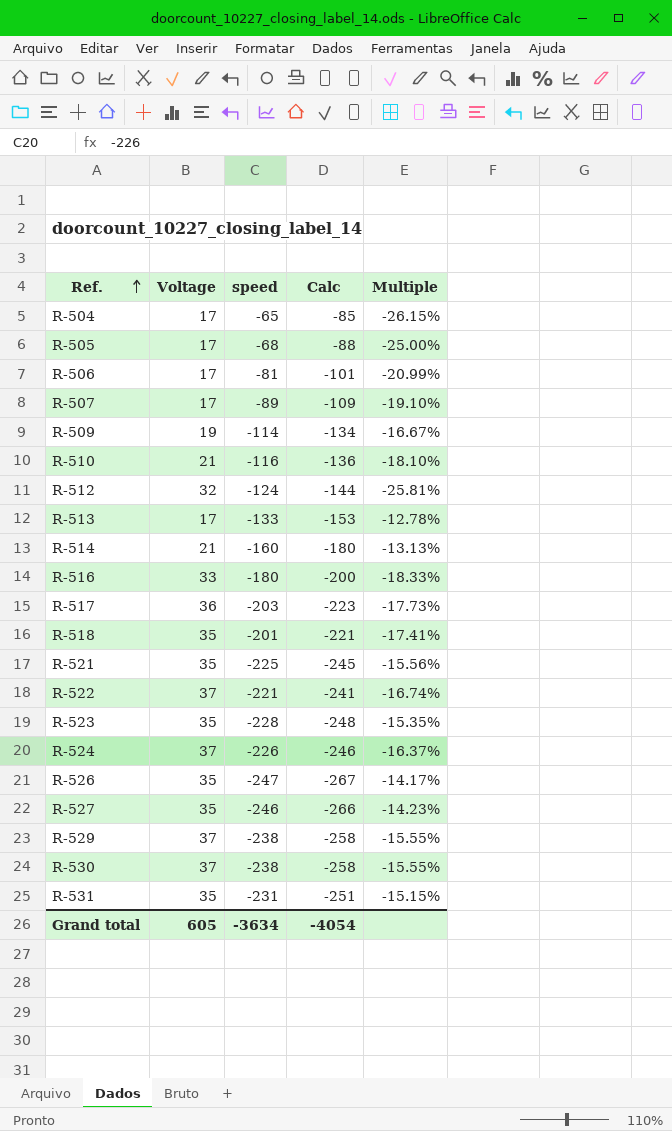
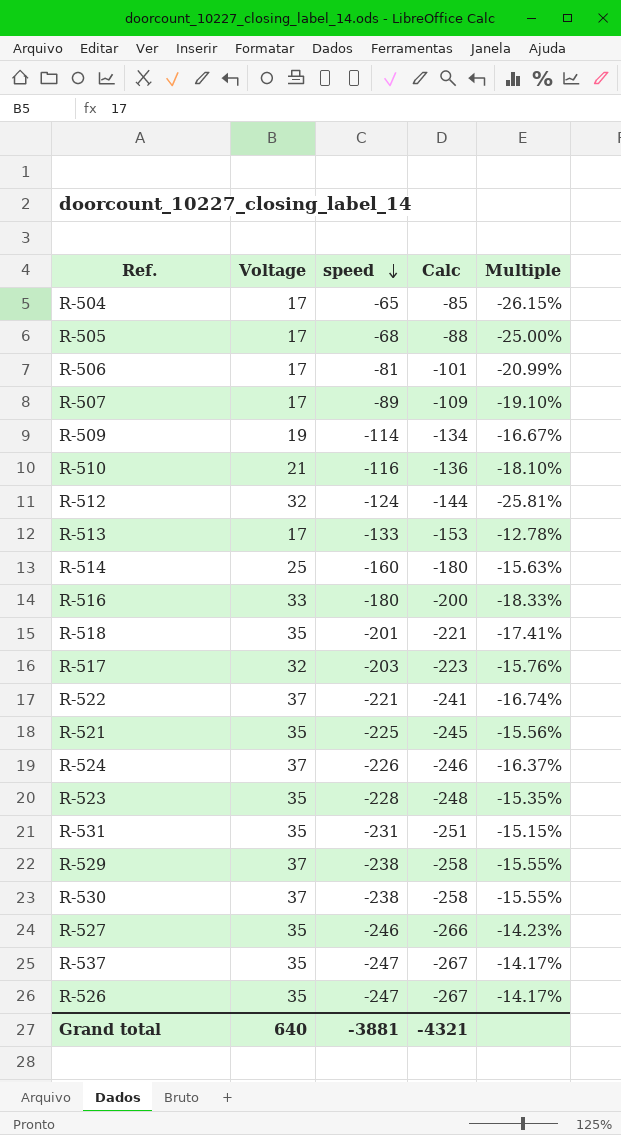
row order: Ref. ascending -> speed descending
R-514 | Voltage: 21 -> 25
R-514 | Multiple: -13.13% -> -15.63%
R-517 | Voltage: 36 -> 32
R-517 | Multiple: -17.73% -> -15.76%
row R-537: none -> 35 | -247 | -267 | -14.17%
Grand total | Voltage: 605 -> 640
Grand total | speed: -3634 -> -3881
Grand total | Calc: -4054 -> -4321

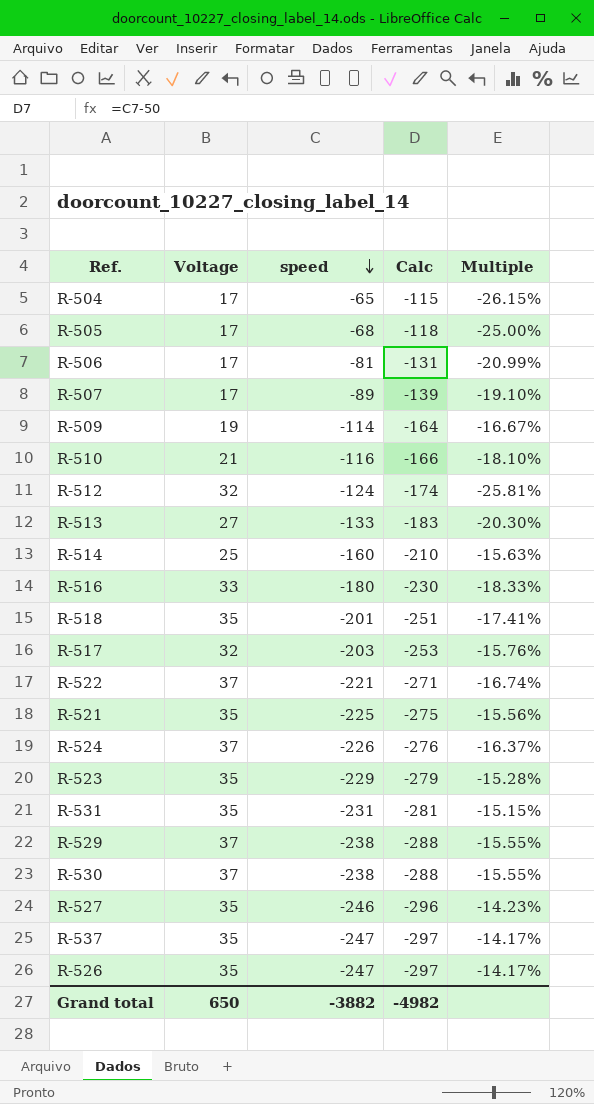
column Calc | formula: [speed] - 20 -> [speed] - 50
R-513 | Voltage: 17 -> 27
R-513 | Multiple: -12.78% -> -20.30%
R-523 | speed: -228 -> -229
R-523 | Multiple: -15.35% -> -15.28%
Grand total | Voltage: 640 -> 650
Grand total | speed: -3881 -> -3882
Grand total | Calc: -4321 -> -4982

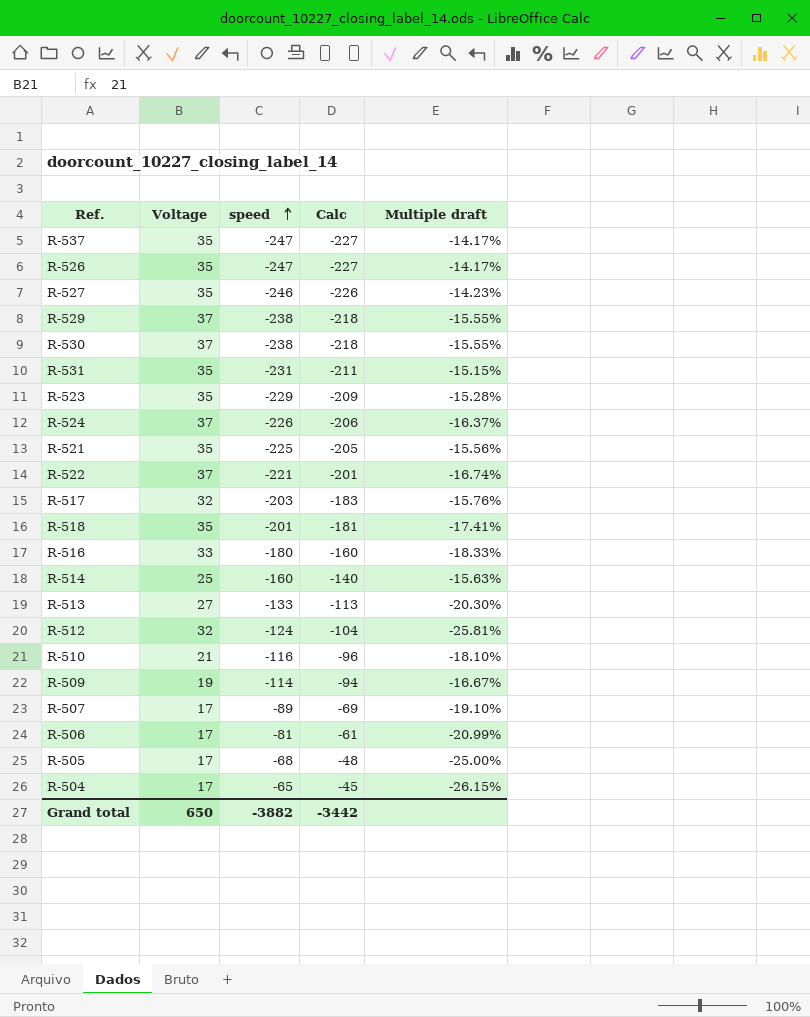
row order: speed descending -> speed ascending
column Calc | formula: [speed] - 50 -> [speed] + 20
column name: Multiple -> Multiple draft
Grand total | Calc: -4982 -> -3442

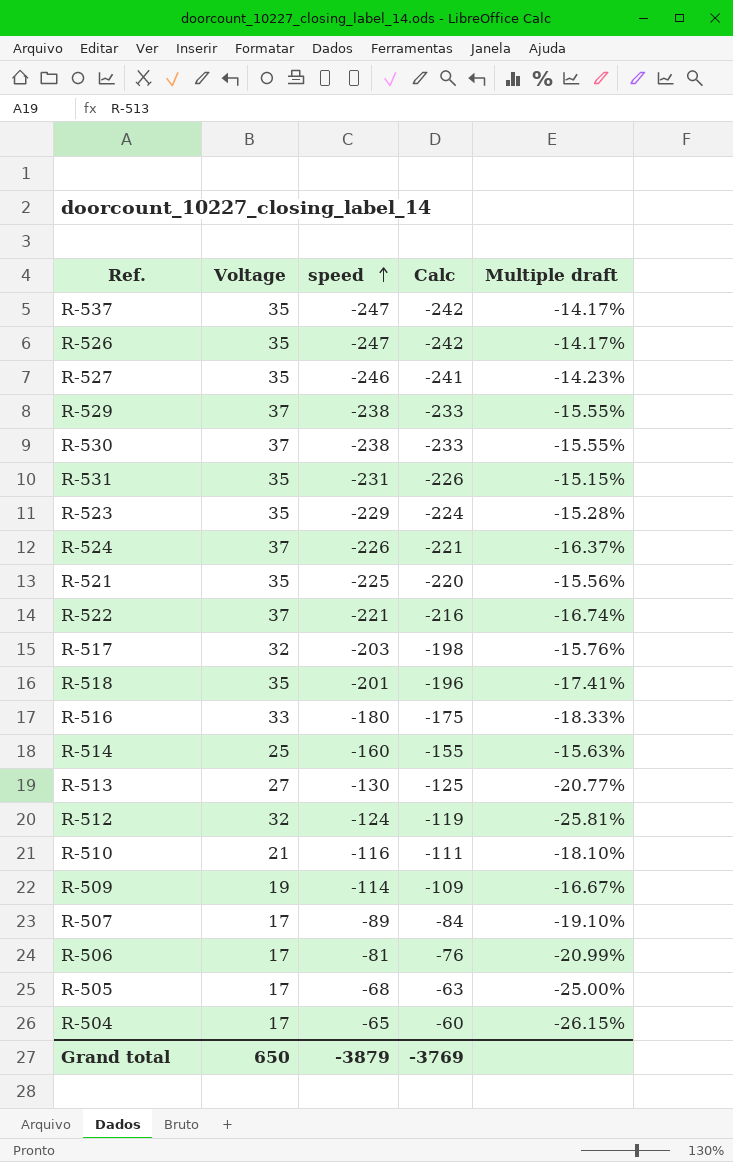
column Calc | formula: [speed] + 20 -> [speed] + 5
R-513 | speed: -133 -> -130
R-513 | Multiple draft: -20.30% -> -20.77%
Grand total | speed: -3882 -> -3879
Grand total | Calc: -3442 -> -3769

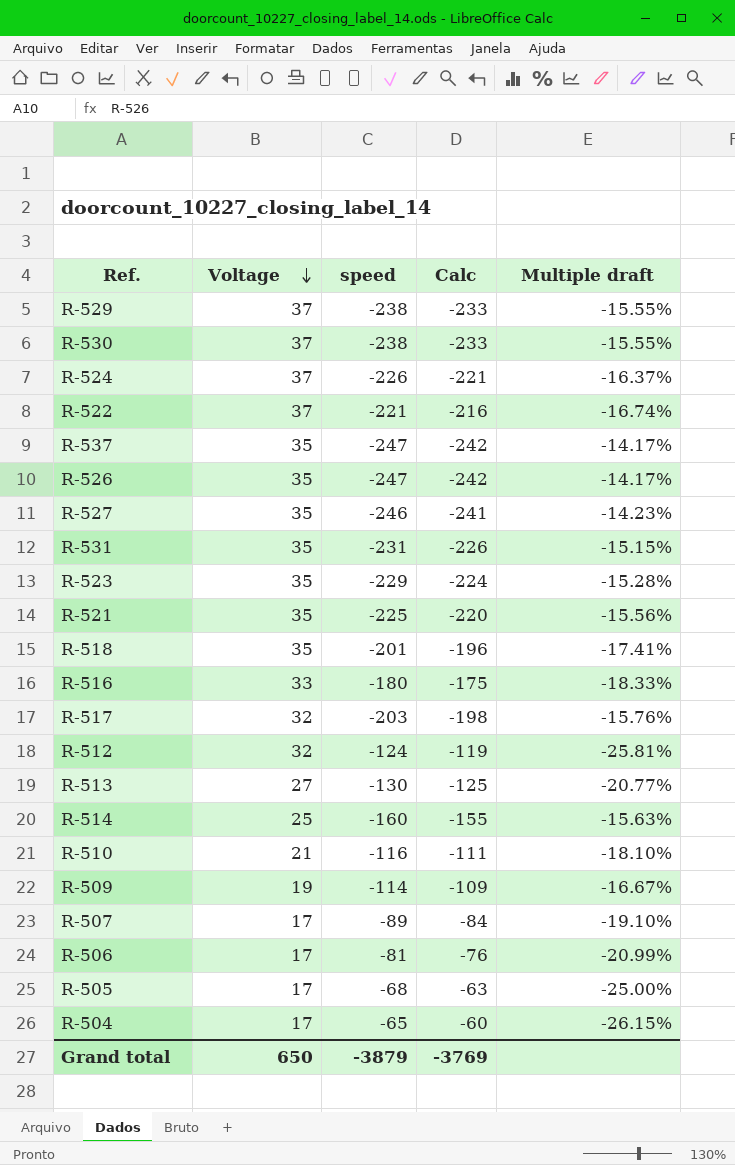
row order: speed ascending -> Voltage descending

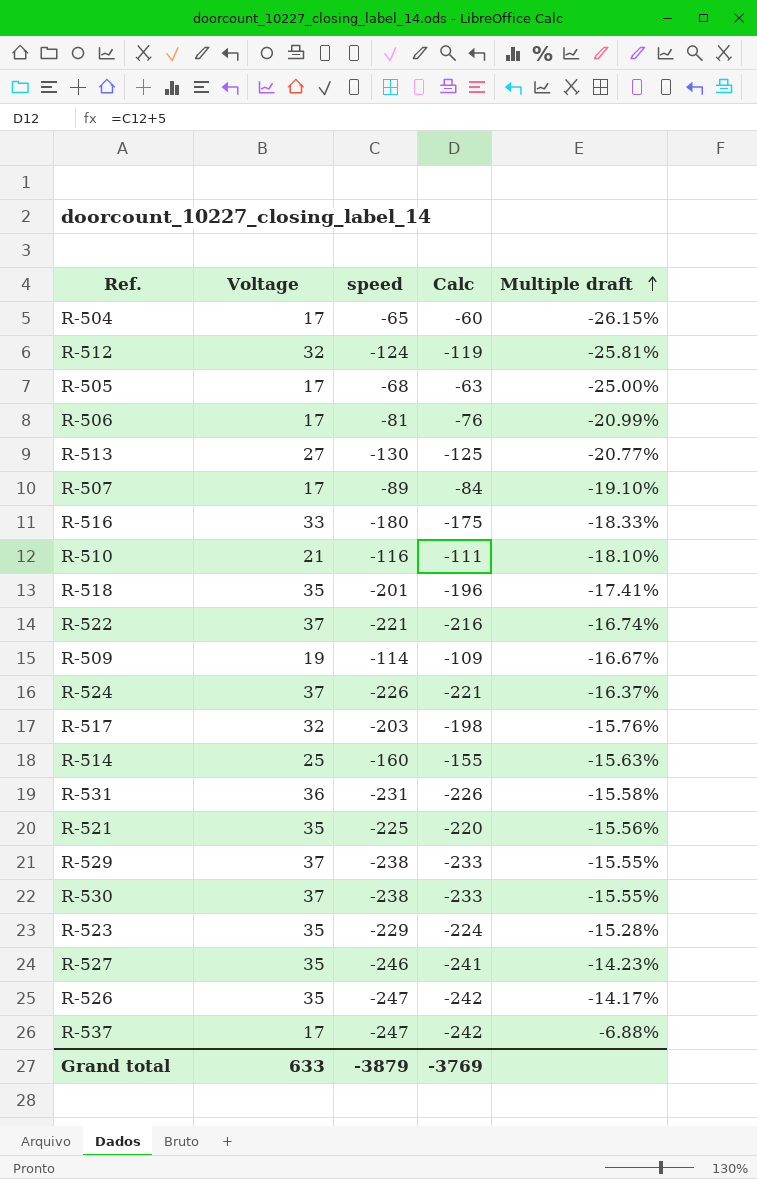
row order: Voltage descending -> Multiple draft ascending
R-531 | Voltage: 35 -> 36
R-531 | Multiple draft: -15.15% -> -15.58%
R-537 | Voltage: 35 -> 17
R-537 | Multiple draft: -14.17% -> -6.88%
Grand total | Voltage: 650 -> 633

